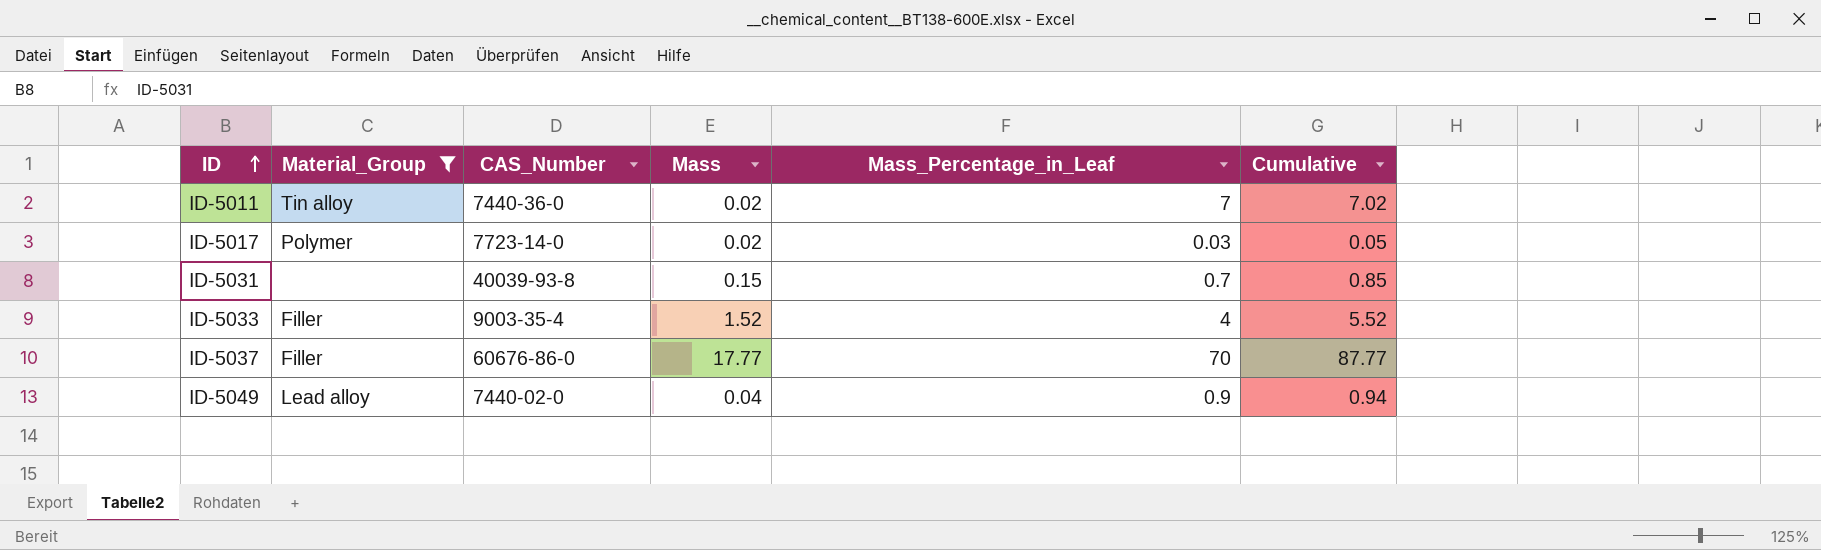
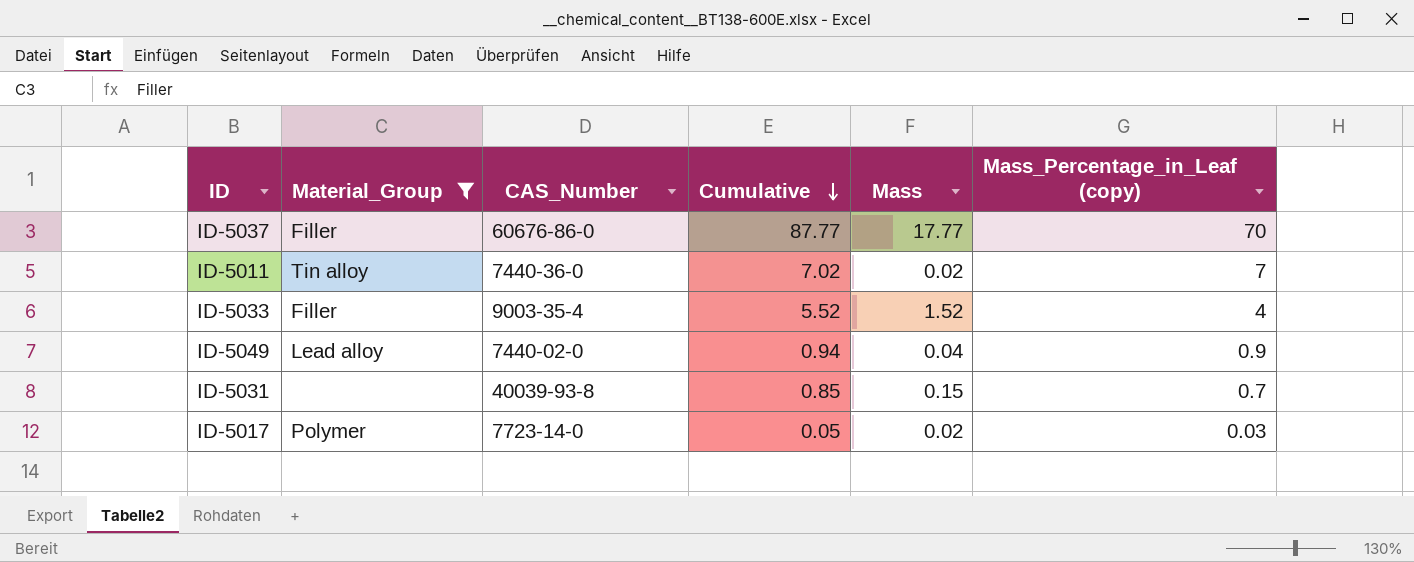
row order: ID ascending -> Cumulative descending
column Cumulative | position: 6 -> 4
column name: Mass_Percentage_in_Leaf -> Mass_Percentage_in_Leaf (copy)

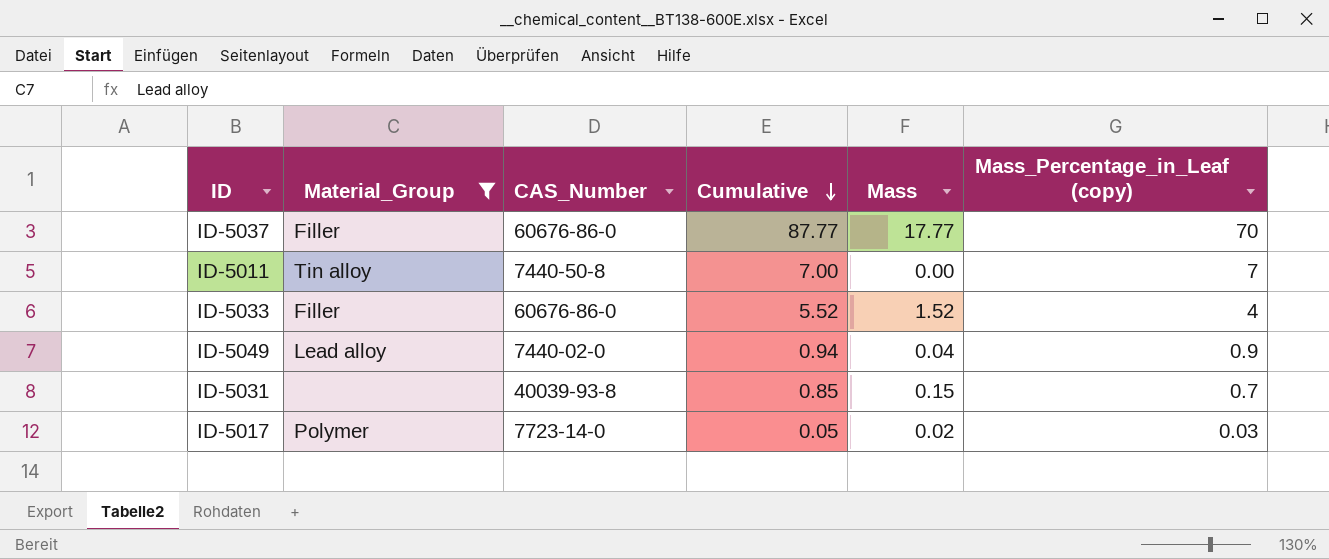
ID-5011 | CAS_Number: 7440-36-0 -> 7440-50-8
ID-5011 | Cumulative: 7.02 -> 7.00
ID-5011 | Mass: 0.02 -> 0.00
ID-5033 | CAS_Number: 9003-35-4 -> 60676-86-0

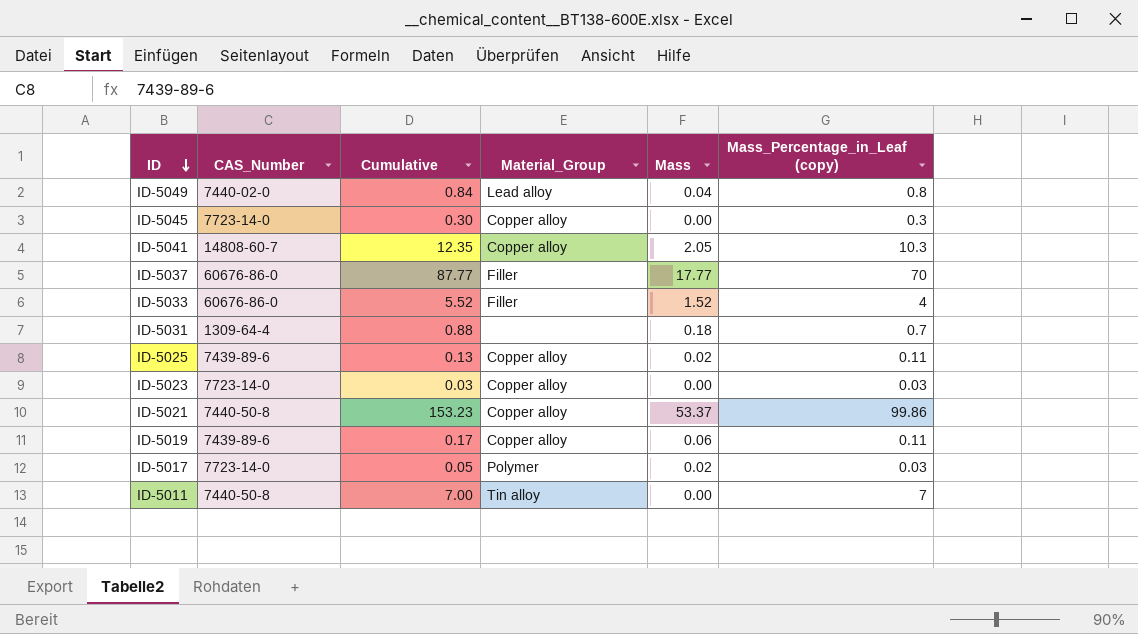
filter: Material_Group != Copper alloy -> none
row order: Cumulative descending -> ID descending
column Material_Group | position: 2 -> 4
ID-5049 | Cumulative: 0.94 -> 0.84
ID-5049 | Mass_Percentage_in_Leaf (copy): 0.9 -> 0.8
ID-5031 | CAS_Number: 40039-93-8 -> 1309-64-4
ID-5031 | Cumulative: 0.85 -> 0.88
ID-5031 | Mass: 0.15 -> 0.18

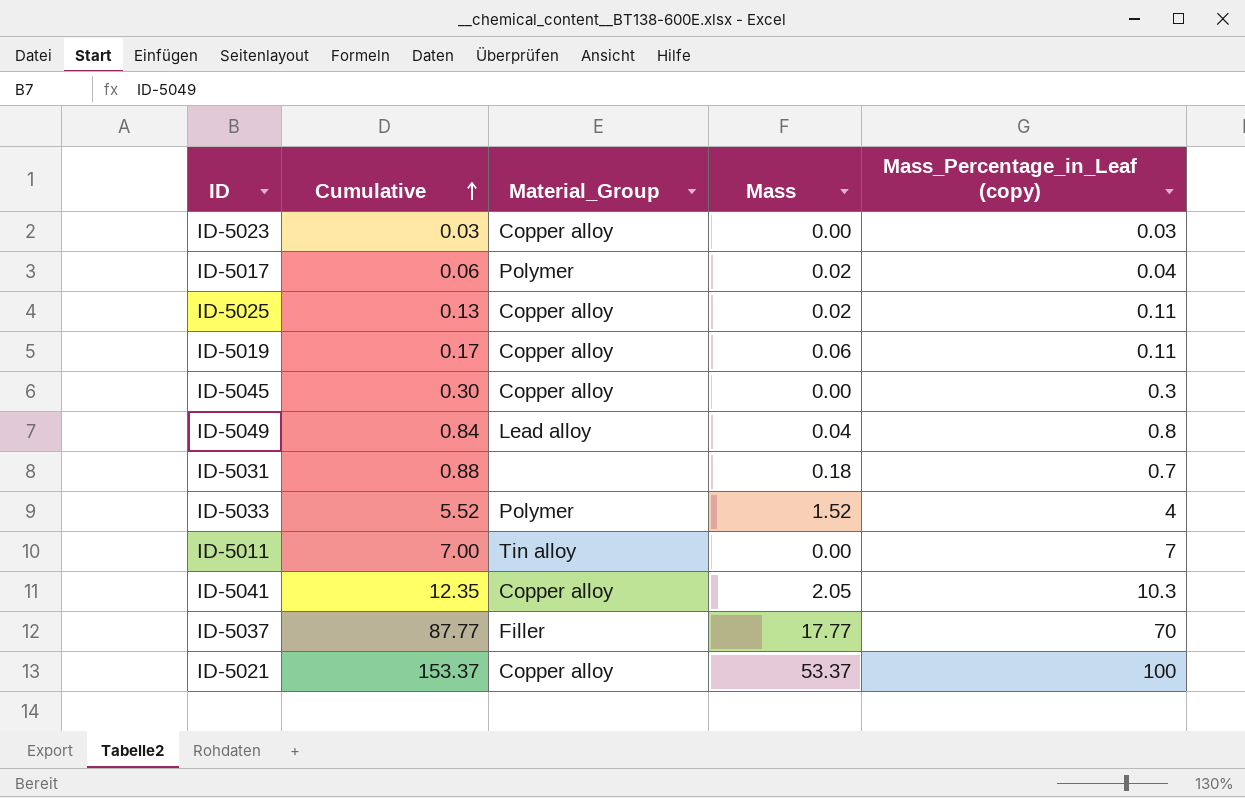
row order: ID descending -> Cumulative ascending
column CAS_Number | position: 2 -> none
ID-5017 | Cumulative: 0.05 -> 0.06
ID-5017 | Mass_Percentage_in_Leaf (copy): 0.03 -> 0.04
ID-5033 | Material_Group: Filler -> Polymer
ID-5021 | Cumulative: 153.23 -> 153.37
ID-5021 | Mass_Percentage_in_Leaf (copy): 99.86 -> 100

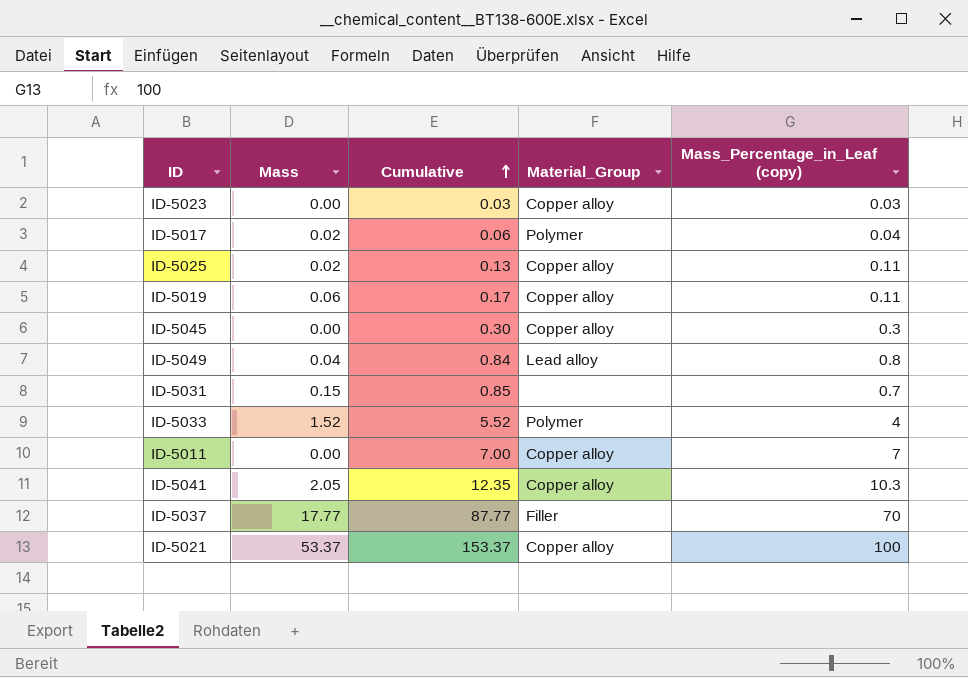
column Mass | position: 4 -> 2
ID-5031 | Mass: 0.18 -> 0.15
ID-5031 | Cumulative: 0.88 -> 0.85
ID-5011 | Material_Group: Tin alloy -> Copper alloy

